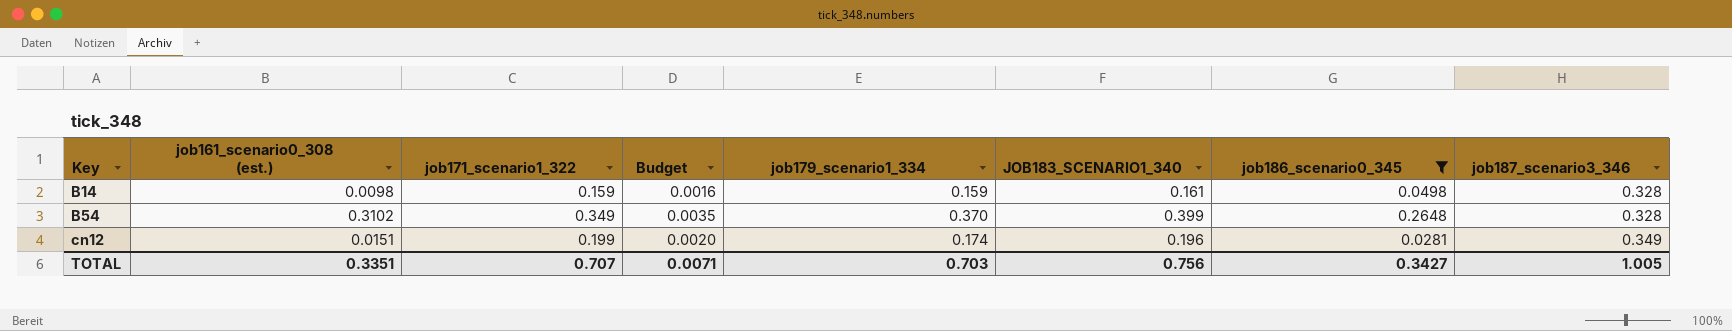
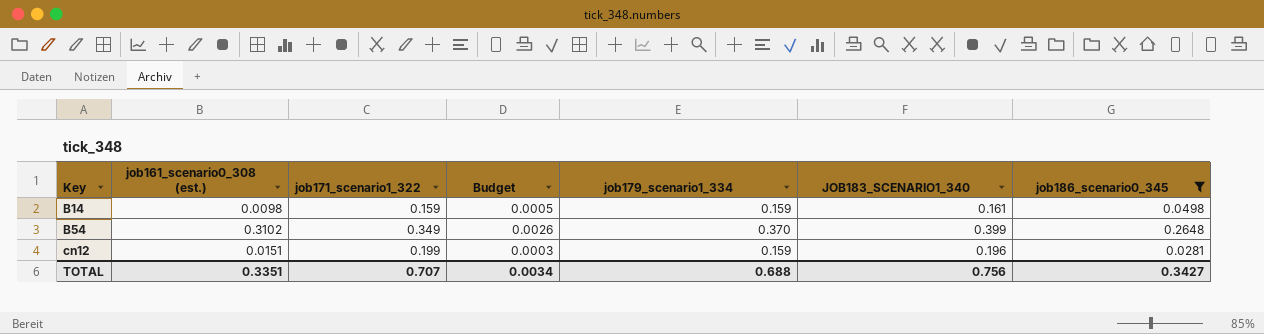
column job187_scenario3_346 | position: 8 -> none
column Budget | formula: [job171_scenario1_322] * 0.01 -> [job186_scenario0_345] * 0.01
cn12 | job179_scenario1_334: 0.174 -> 0.159
TOTAL | Budget: 0.0071 -> 0.0034
TOTAL | job179_scenario1_334: 0.703 -> 0.688

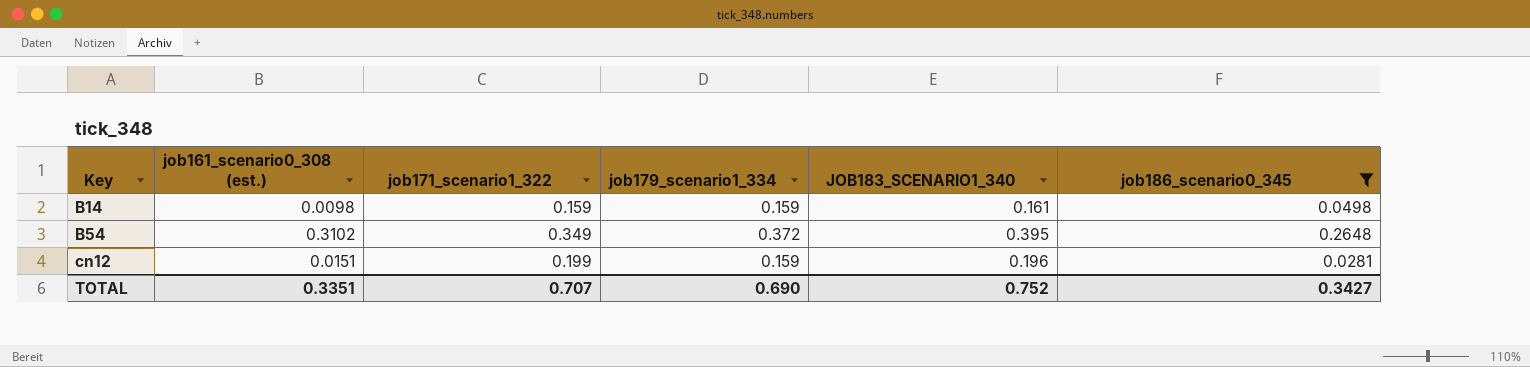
column Budget | formula: [job186_scenario0_345] * 0.01 -> none
B54 | job179_scenario1_334: 0.370 -> 0.372
B54 | JOB183_SCENARIO1_340: 0.399 -> 0.395
TOTAL | job179_scenario1_334: 0.688 -> 0.690
TOTAL | JOB183_SCENARIO1_340: 0.756 -> 0.752

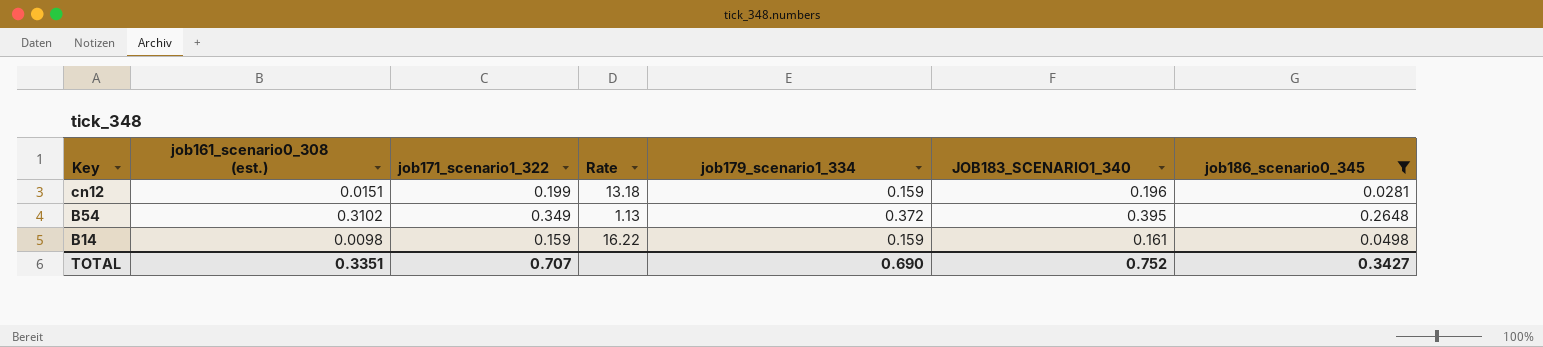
row order: Key ascending -> Key descending
column Rate | formula: none -> [job171_scenario1_322] / [job161_scenario0_308 (est.)]

